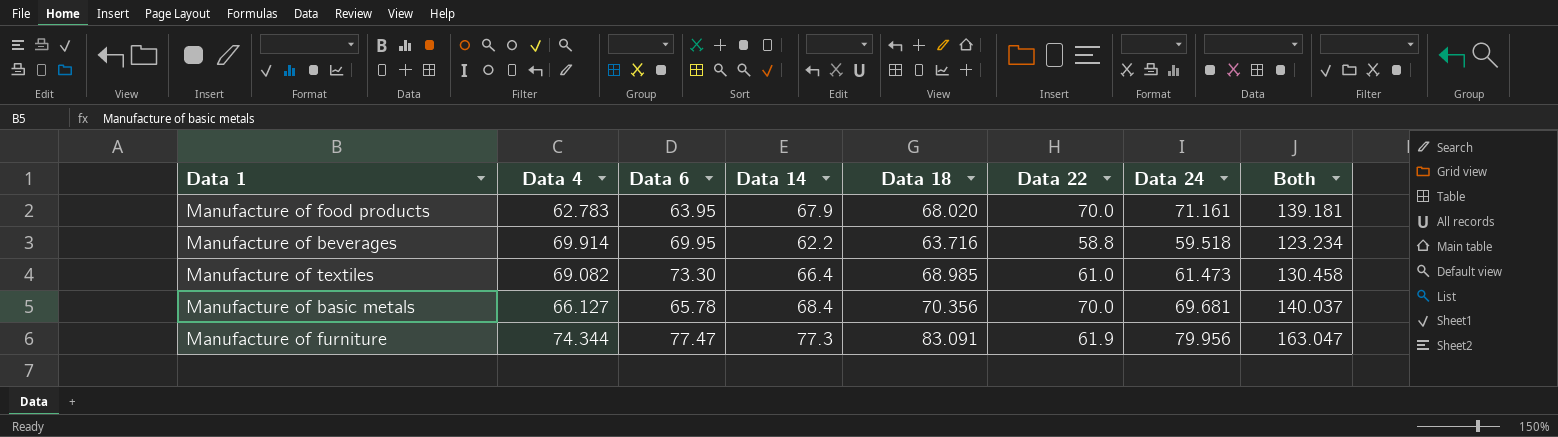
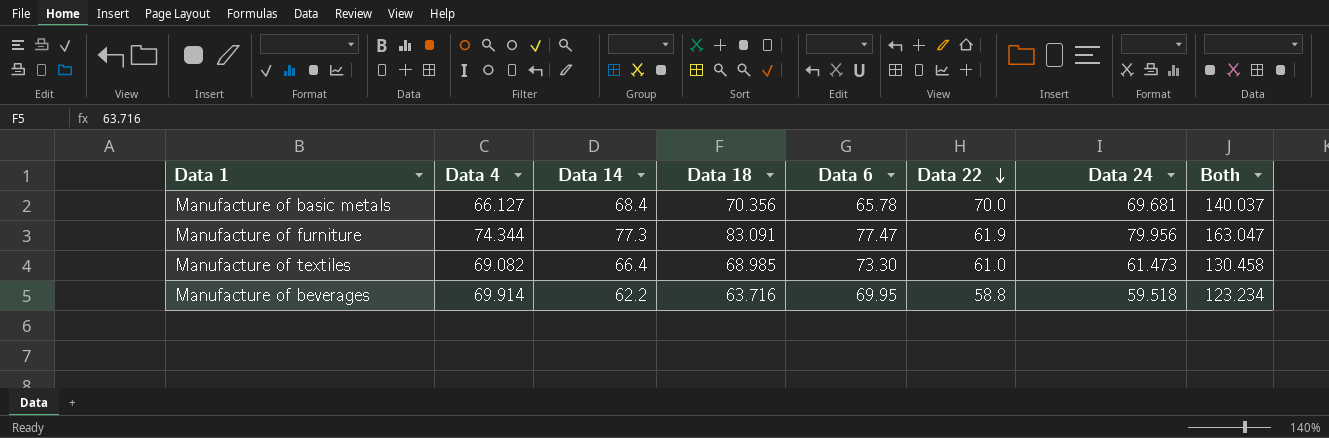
row order: none -> Data 22 descending
column Data 6 | position: 3 -> 5
row Manufacture of food products: 62.783 | 63.95 | 67.9 | 68.020 | 70.0 | 71.161 | 139.181 -> none

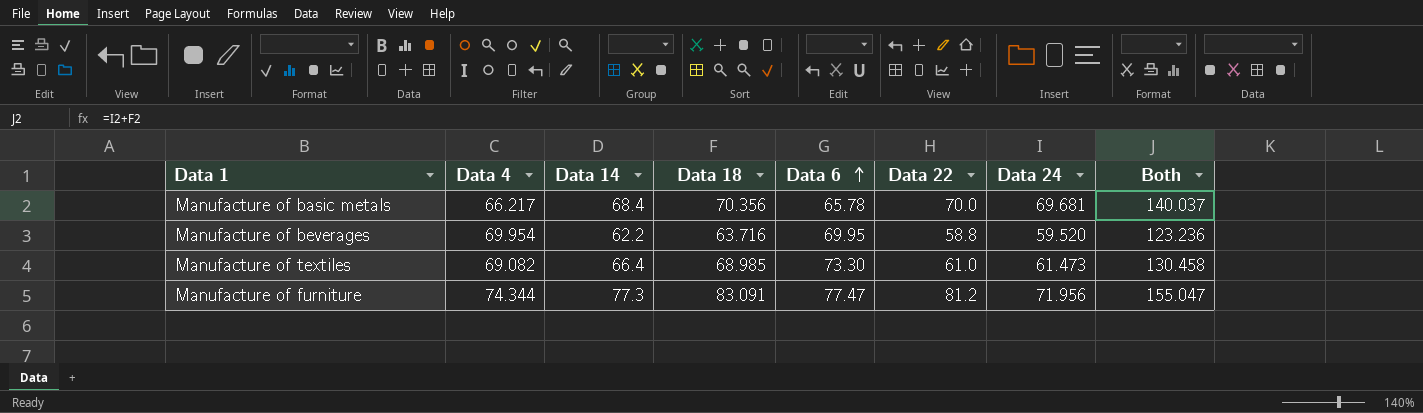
row order: Data 22 descending -> Data 6 ascending
Manufacture of basic metals | Data 4: 66.127 -> 66.217
Manufacture of beverages | Data 4: 69.914 -> 69.954
Manufacture of beverages | Data 24: 59.518 -> 59.520
Manufacture of beverages | Both: 123.234 -> 123.236
Manufacture of furniture | Data 22: 61.9 -> 81.2
Manufacture of furniture | Data 24: 79.956 -> 71.956
Manufacture of furniture | Both: 163.047 -> 155.047

